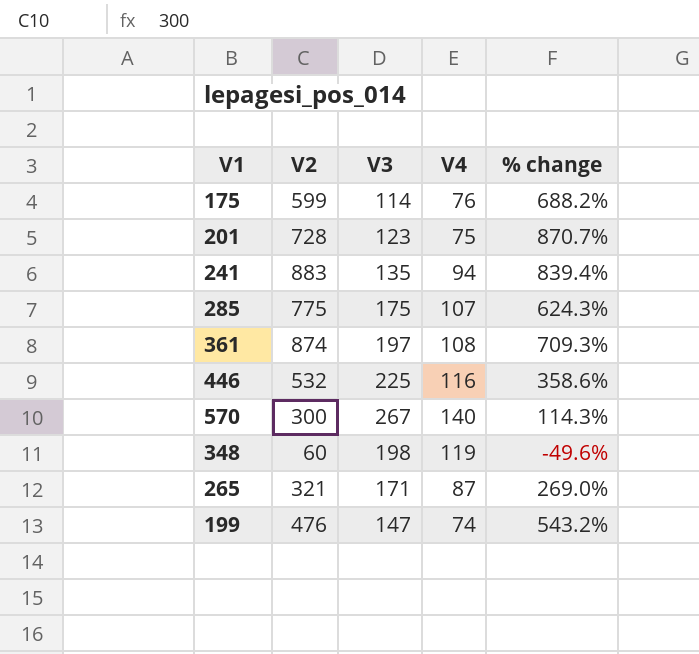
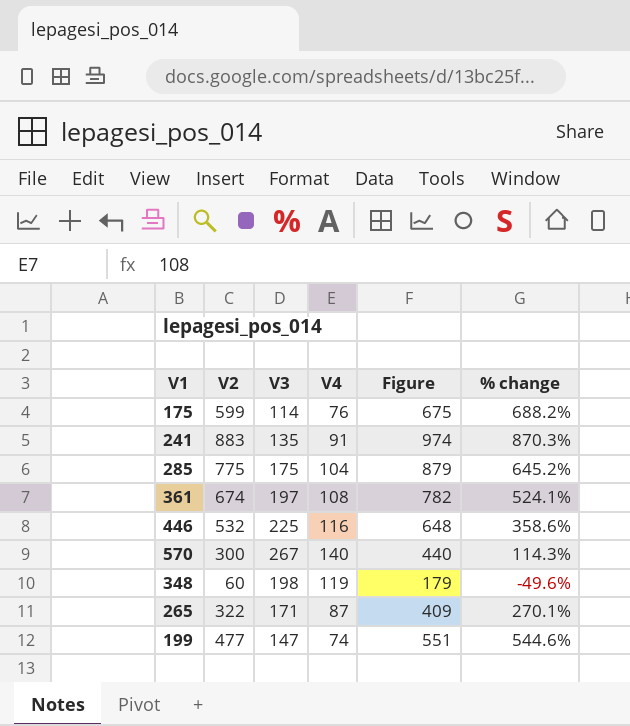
column Figure | formula: none -> [V2] + [V4]
row 201: 728 | 123 | 75 | 870.7% -> none
241 | V4: 94 -> 91
241 | % change: 839.4% -> 870.3%
285 | V4: 107 -> 104
285 | % change: 624.3% -> 645.2%
361 | V2: 874 -> 674
361 | % change: 709.3% -> 524.1%
265 | V2: 321 -> 322
265 | % change: 269.0% -> 270.1%
199 | V2: 476 -> 477
199 | % change: 543.2% -> 544.6%

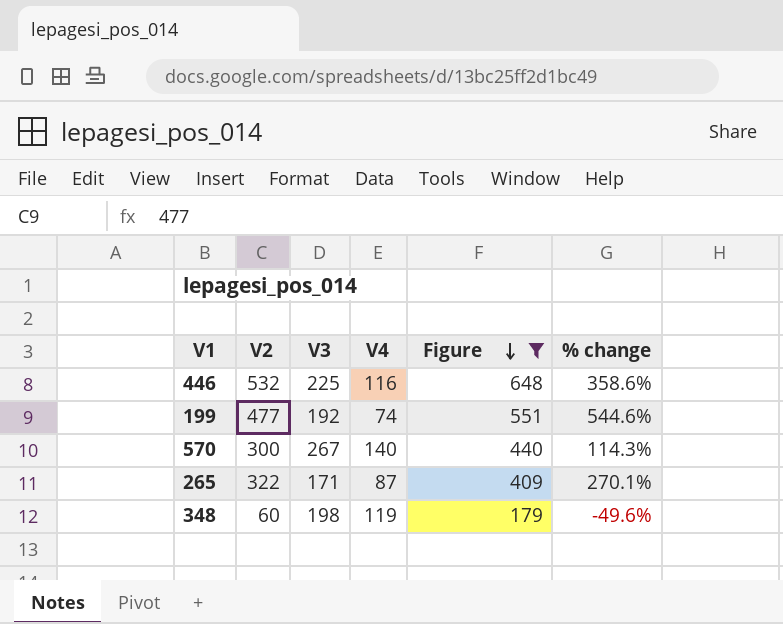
filter: none -> Figure <= 648
row order: none -> Figure descending
199 | V3: 147 -> 192

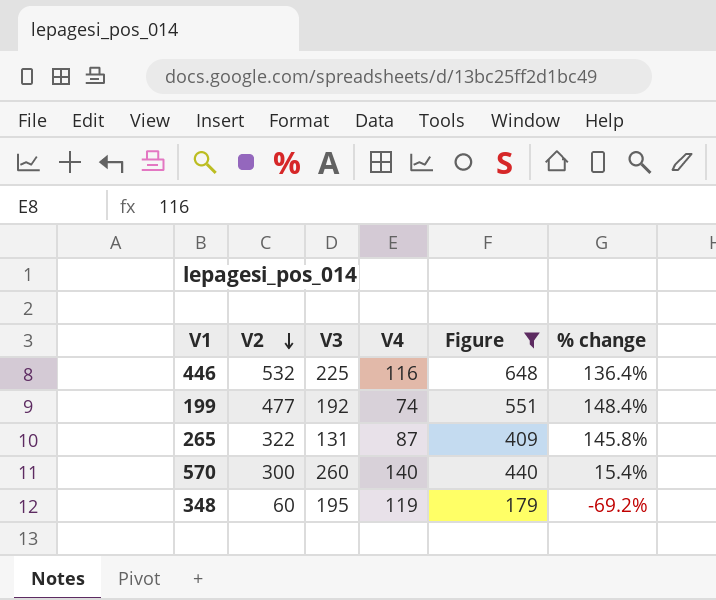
row order: Figure descending -> V2 descending
column % change | formula: ([V2] - [V4]) / [V4] -> ([V2] - [V3]) / [V3]
265 | V3: 171 -> 131
570 | V3: 267 -> 260
348 | V3: 198 -> 195

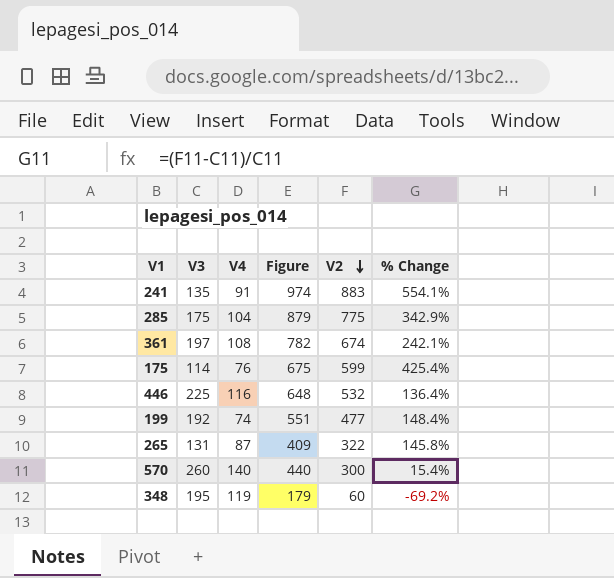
filter: Figure <= 648 -> none
column V2 | position: 2 -> 5
column name: % change -> % Change

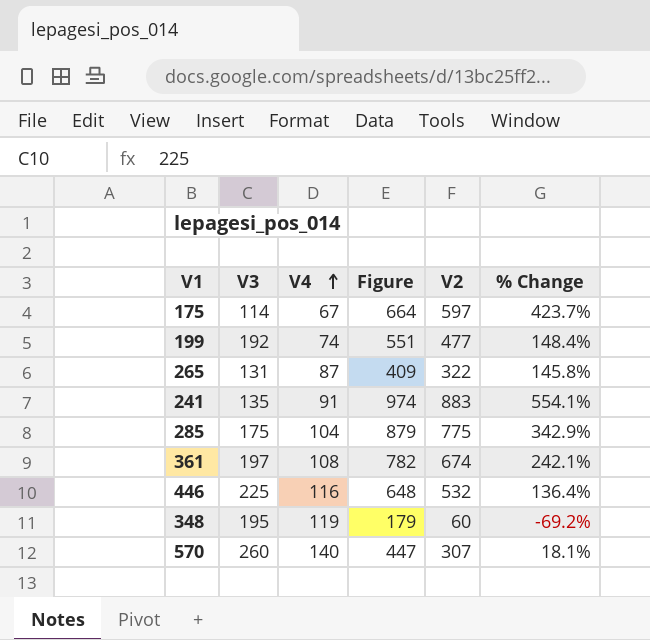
row order: V2 descending -> V4 ascending
175 | V4: 76 -> 67
175 | Figure: 675 -> 664
175 | V2: 599 -> 597
175 | % Change: 425.4% -> 423.7%
570 | Figure: 440 -> 447
570 | V2: 300 -> 307
570 | % Change: 15.4% -> 18.1%

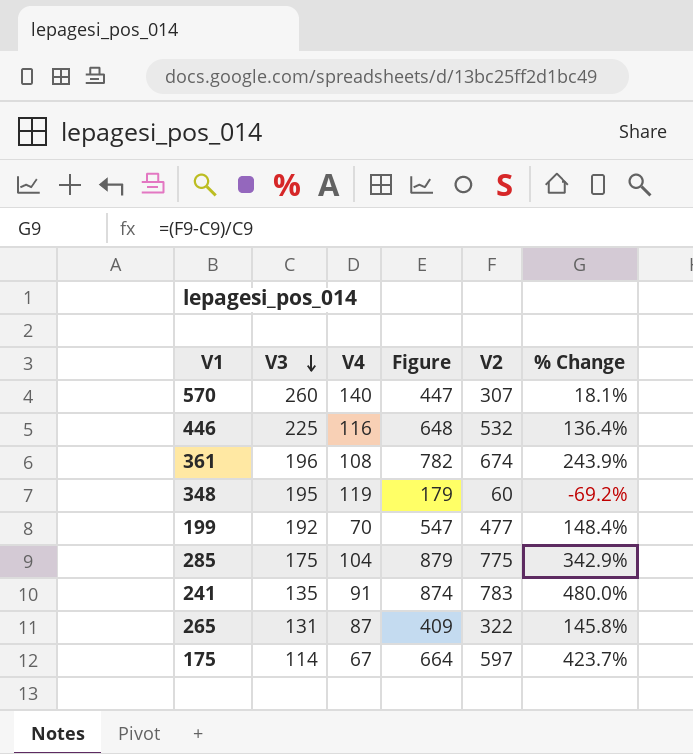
row order: V4 ascending -> V3 descending
361 | V3: 197 -> 196
361 | % Change: 242.1% -> 243.9%
199 | V4: 74 -> 70
199 | Figure: 551 -> 547
241 | Figure: 974 -> 874
241 | V2: 883 -> 783
241 | % Change: 554.1% -> 480.0%

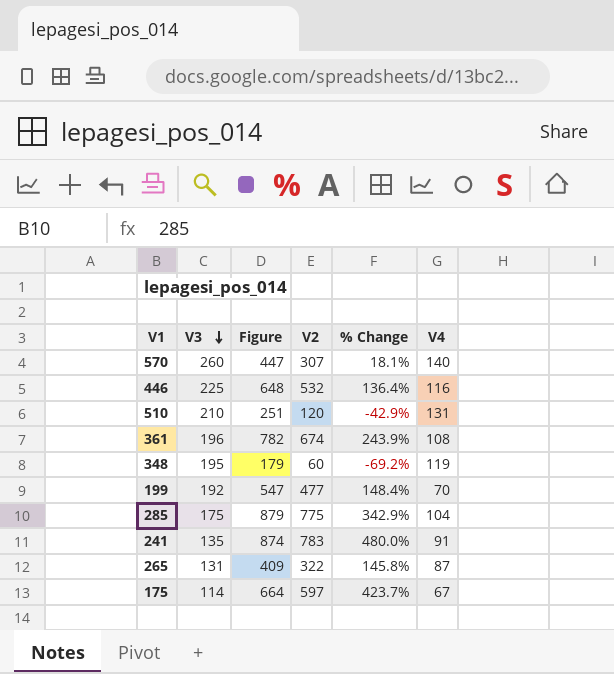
column V4 | position: 3 -> 6
row 510: none -> 210 | 251 | 120 | -42.9% | 131

